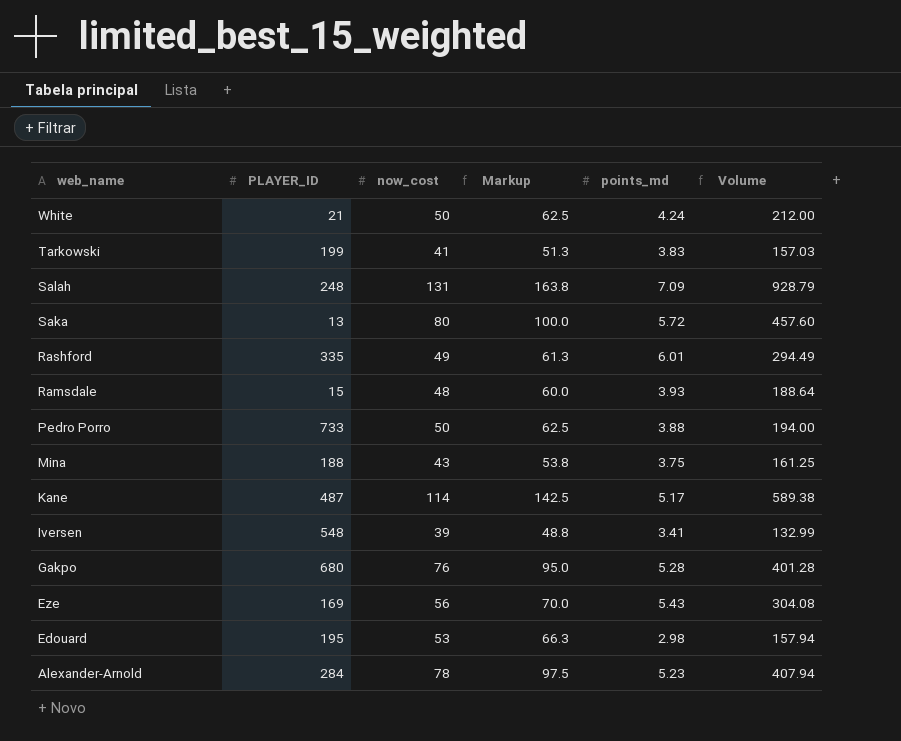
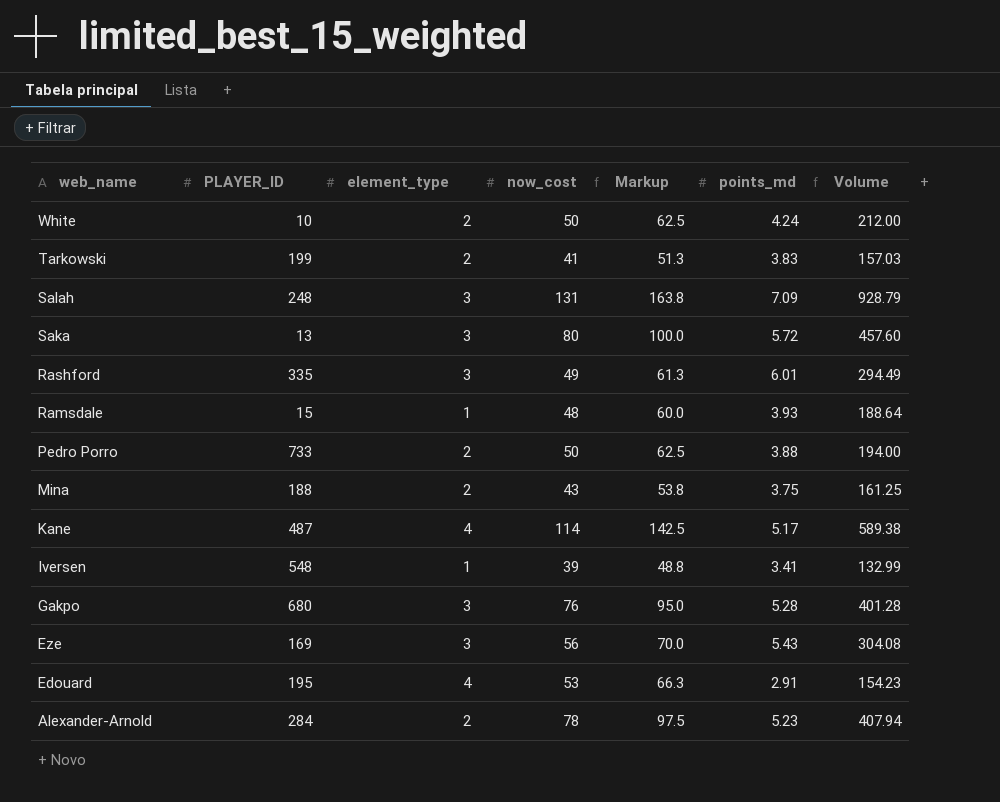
column element_type | position: none -> 3
White | PLAYER_ID: 21 -> 10
Edouard | points_md: 2.98 -> 2.91
Edouard | Volume: 157.94 -> 154.23

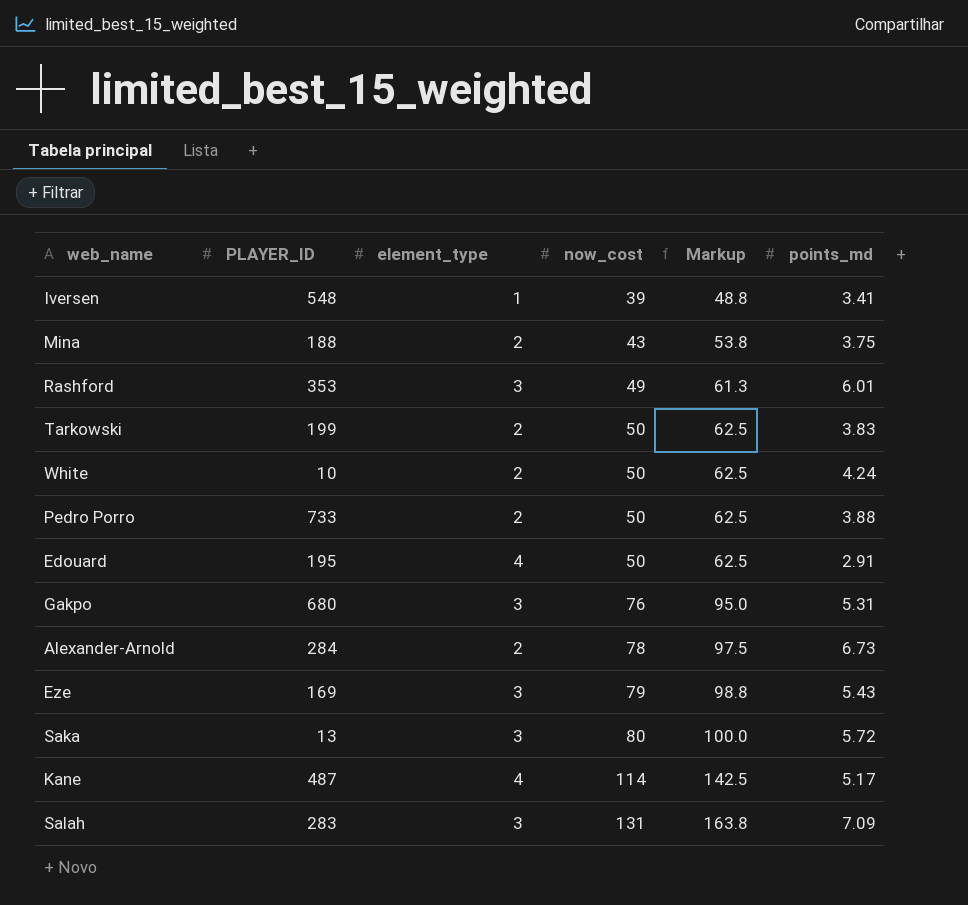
row order: web_name descending -> now_cost ascending
column Volume | formula: [now_cost] * [points_md] -> none
row Ramsdale: 15 | 1 | 48 | 60.0 | 3.93 | 188.64 -> none
Rashford | PLAYER_ID: 335 -> 353
Tarkowski | now_cost: 41 -> 50
Tarkowski | Markup: 51.3 -> 62.5
Edouard | now_cost: 53 -> 50
Edouard | Markup: 66.3 -> 62.5
Gakpo | points_md: 5.28 -> 5.31
Alexander-Arnold | points_md: 5.23 -> 6.73
Eze | now_cost: 56 -> 79
Eze | Markup: 70.0 -> 98.8
Salah | PLAYER_ID: 248 -> 283

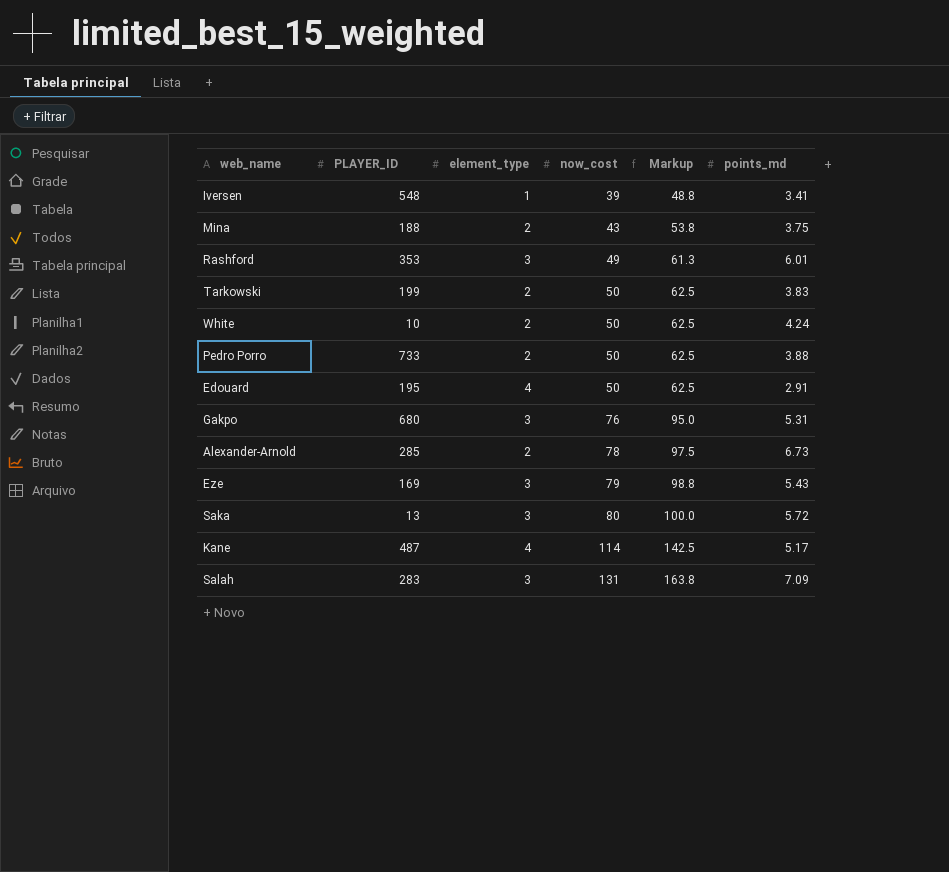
Alexander-Arnold | PLAYER_ID: 284 -> 285

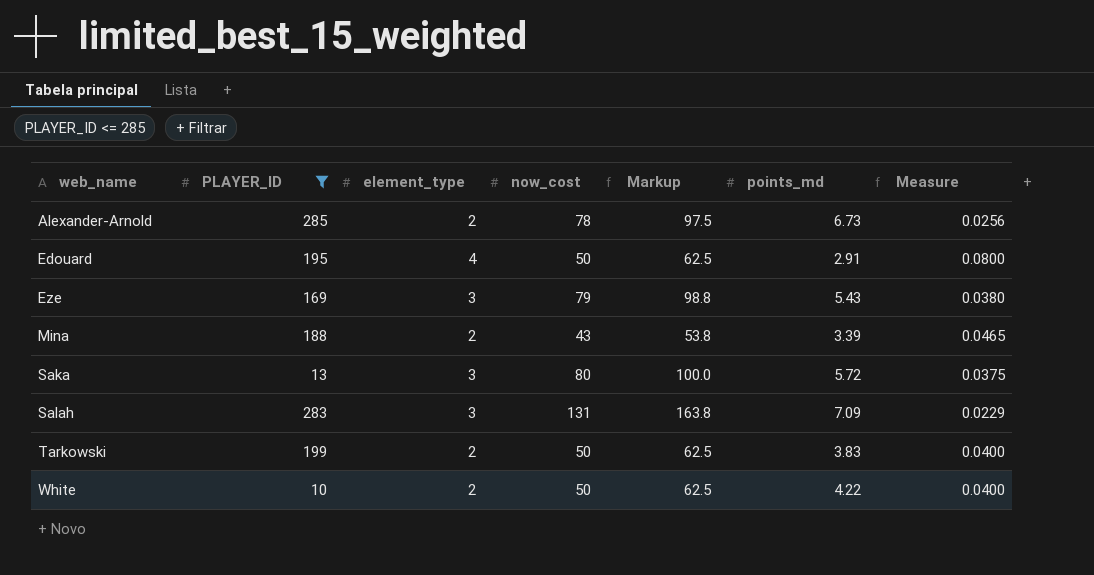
filter: none -> PLAYER_ID <= 285
row order: now_cost ascending -> web_name ascending
column Measure | formula: none -> [element_type] / [now_cost]
Mina | points_md: 3.75 -> 3.39
White | points_md: 4.24 -> 4.22

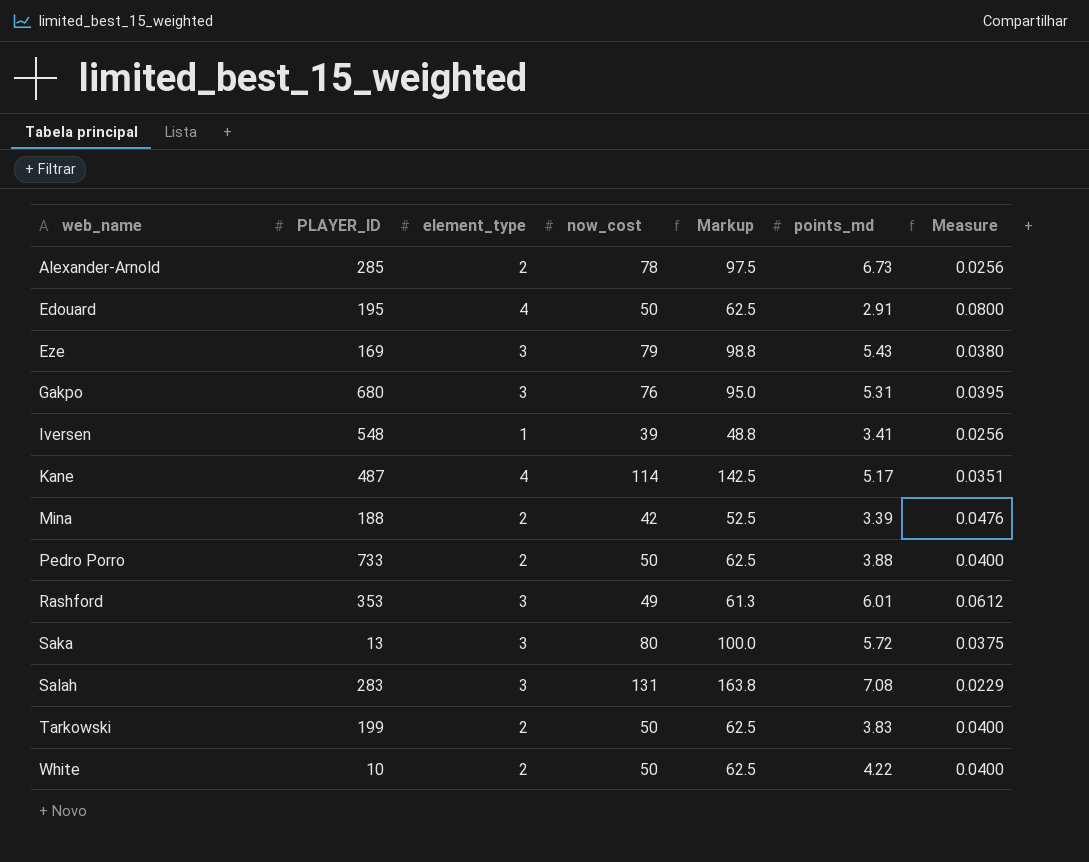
filter: PLAYER_ID <= 285 -> none
Mina | now_cost: 43 -> 42
Mina | Markup: 53.8 -> 52.5
Mina | Measure: 0.0465 -> 0.0476
Salah | points_md: 7.09 -> 7.08

